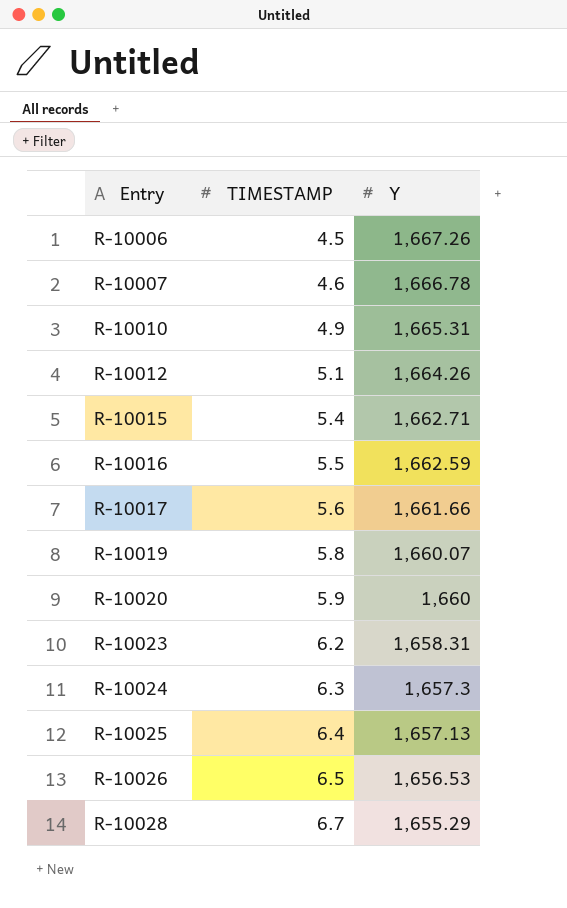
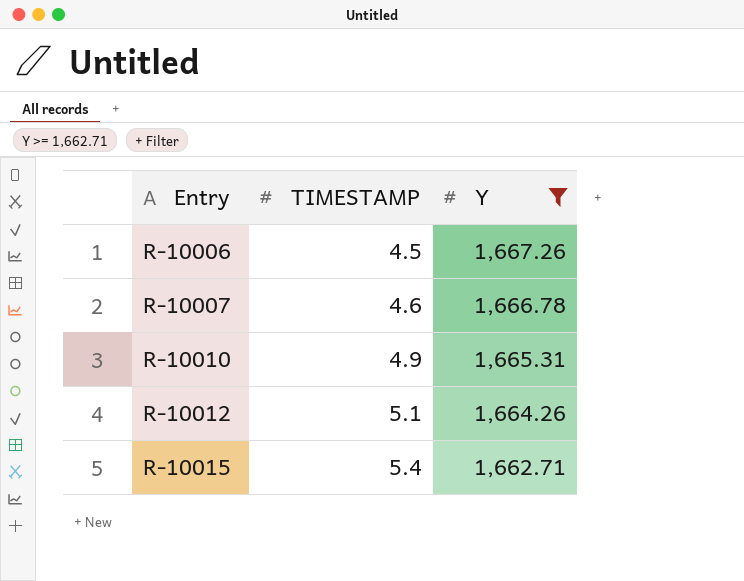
filter: none -> Y >= 1,662.71

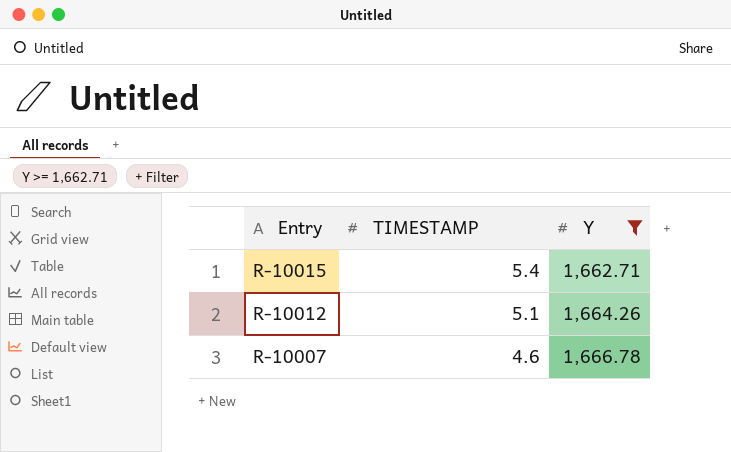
row order: Entry ascending -> Entry descending
row R-10006: 4.5 | 1,667.26 -> none
row R-10010: 4.9 | 1,665.31 -> none

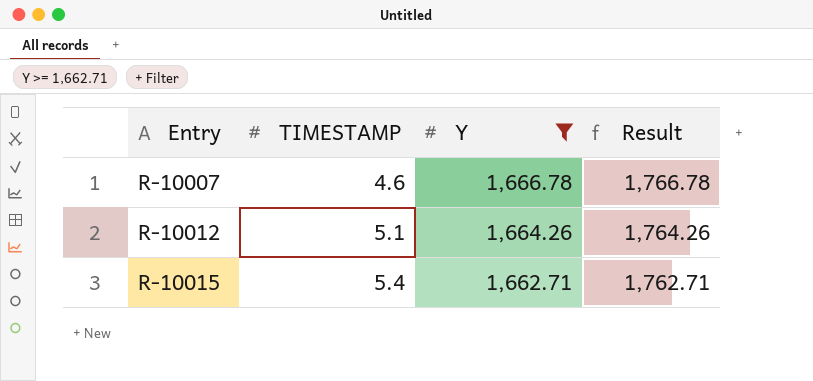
row order: Entry descending -> Entry ascending
column Result | formula: none -> [Y] + 100

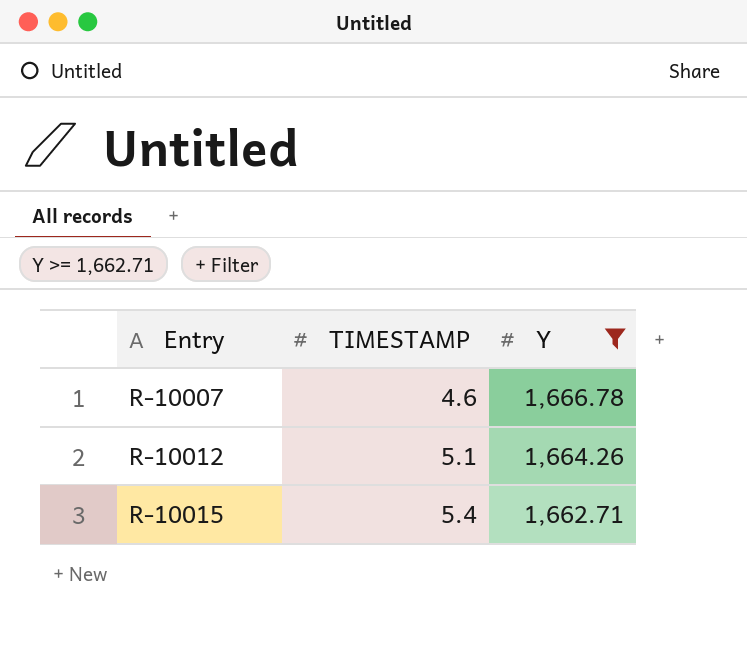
column Result | formula: [Y] + 100 -> none

